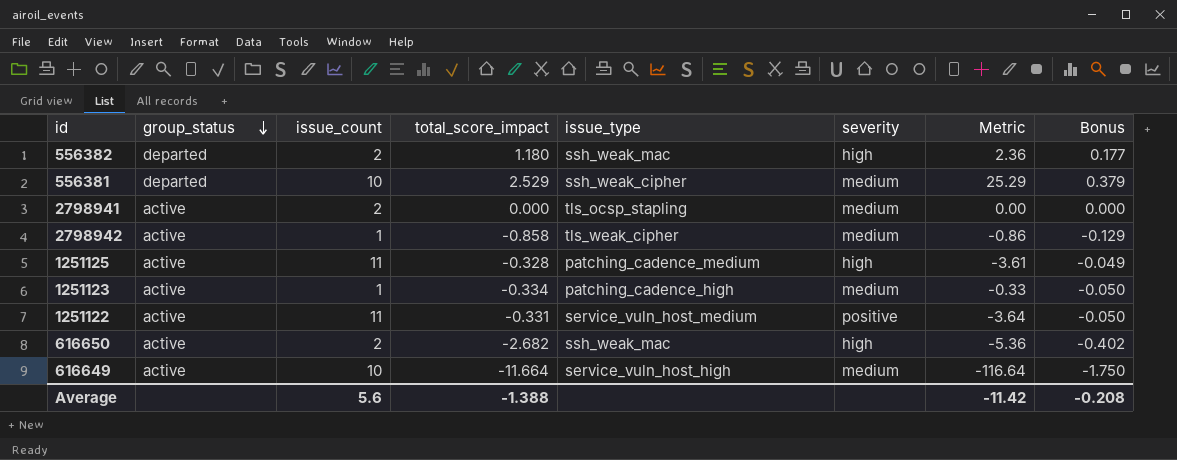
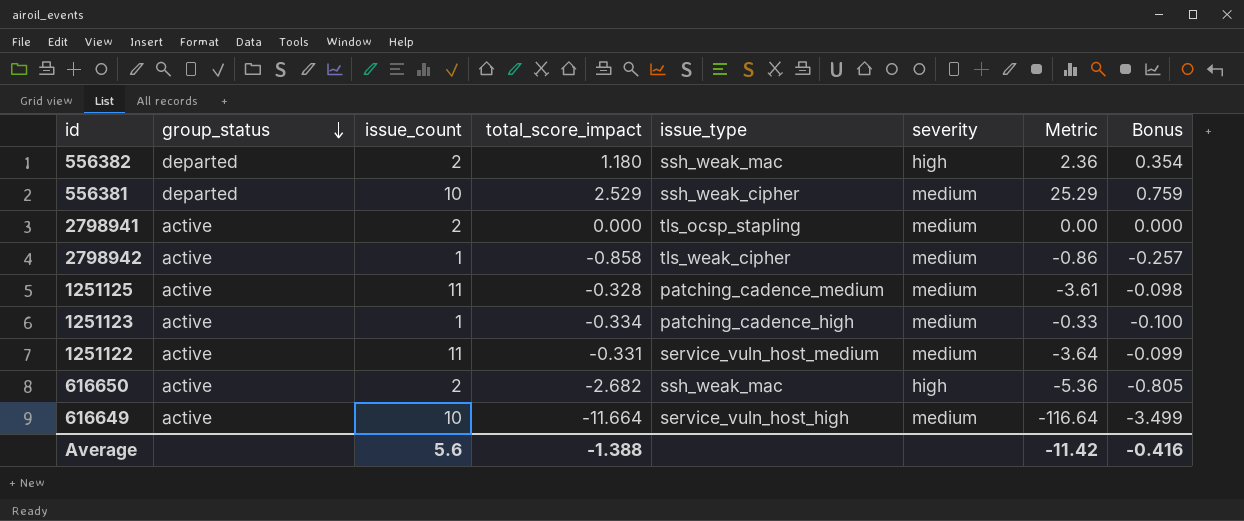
column Bonus | formula: [total_score_impact] * 0.15 -> [total_score_impact] * 0.3
1251125 | severity: high -> medium
1251122 | severity: positive -> medium
Average | Bonus: -0.208 -> -0.416

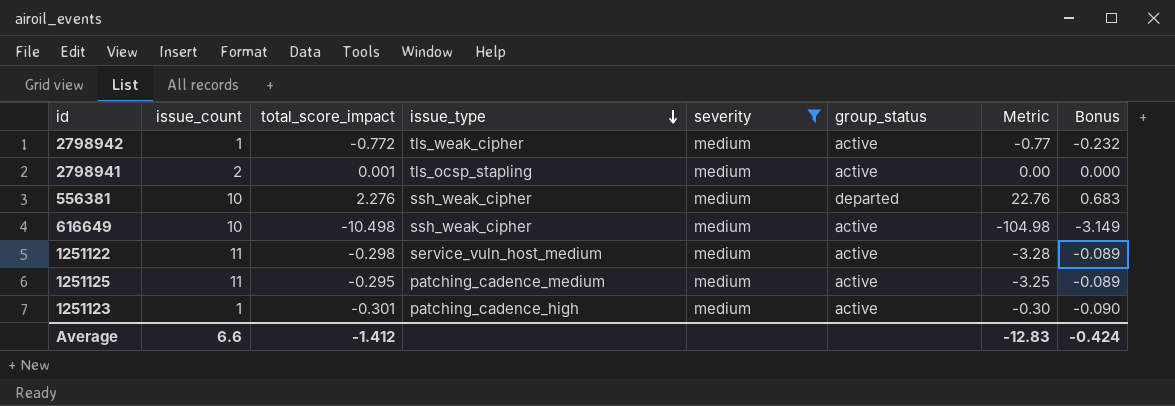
filter: none -> severity = medium
row order: group_status descending -> issue_type descending
column group_status | position: 2 -> 6
2798942 | total_score_impact: -0.858 -> -0.772
2798942 | Metric: -0.86 -> -0.77
2798942 | Bonus: -0.257 -> -0.232
2798941 | total_score_impact: 0.000 -> 0.001
556381 | total_score_impact: 2.529 -> 2.276
556381 | Metric: 25.29 -> 22.76
556381 | Bonus: 0.759 -> 0.683
616649 | total_score_impact: -11.664 -> -10.498
616649 | issue_type: service_vuln_host_high -> ssh_weak_cipher
616649 | Metric: -116.64 -> -104.98
616649 | Bonus: -3.499 -> -3.149
1251122 | total_score_impact: -0.331 -> -0.298
1251122 | Metric: -3.64 -> -3.28
1251122 | Bonus: -0.099 -> -0.089
1251125 | total_score_impact: -0.328 -> -0.295
1251125 | Metric: -3.61 -> -3.25
1251125 | Bonus: -0.098 -> -0.089
1251123 | total_score_impact: -0.334 -> -0.301
1251123 | Metric: -0.33 -> -0.30
1251123 | Bonus: -0.100 -> -0.090
Average | issue_count: 5.6 -> 6.6
Average | total_score_impact: -1.388 -> -1.412
Average | Metric: -11.42 -> -12.83
Average | Bonus: -0.416 -> -0.424

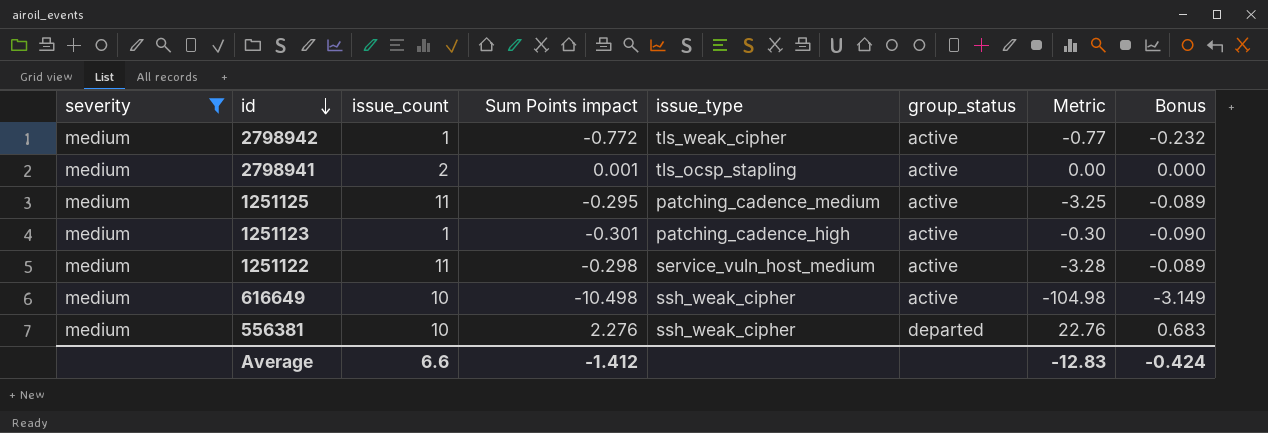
row order: issue_type descending -> id descending
column severity | position: 5 -> 1
column name: total_score_impact -> Sum Points impact

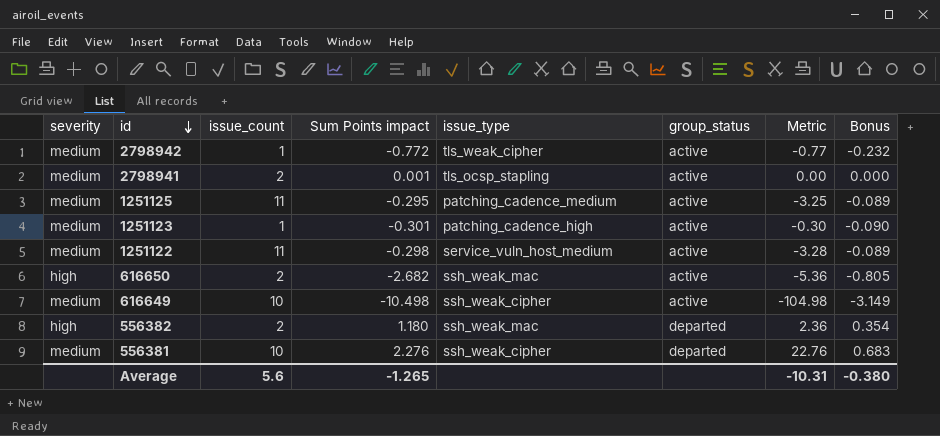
filter: severity = medium -> none
Average | issue_count: 6.6 -> 5.6
Average | Sum Points impact: -1.412 -> -1.265
Average | Metric: -12.83 -> -10.31
Average | Bonus: -0.424 -> -0.380

